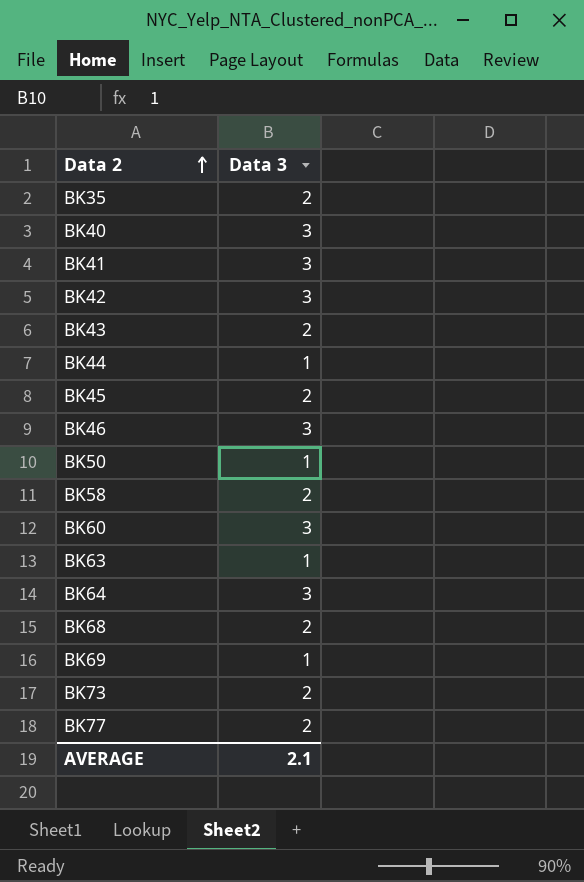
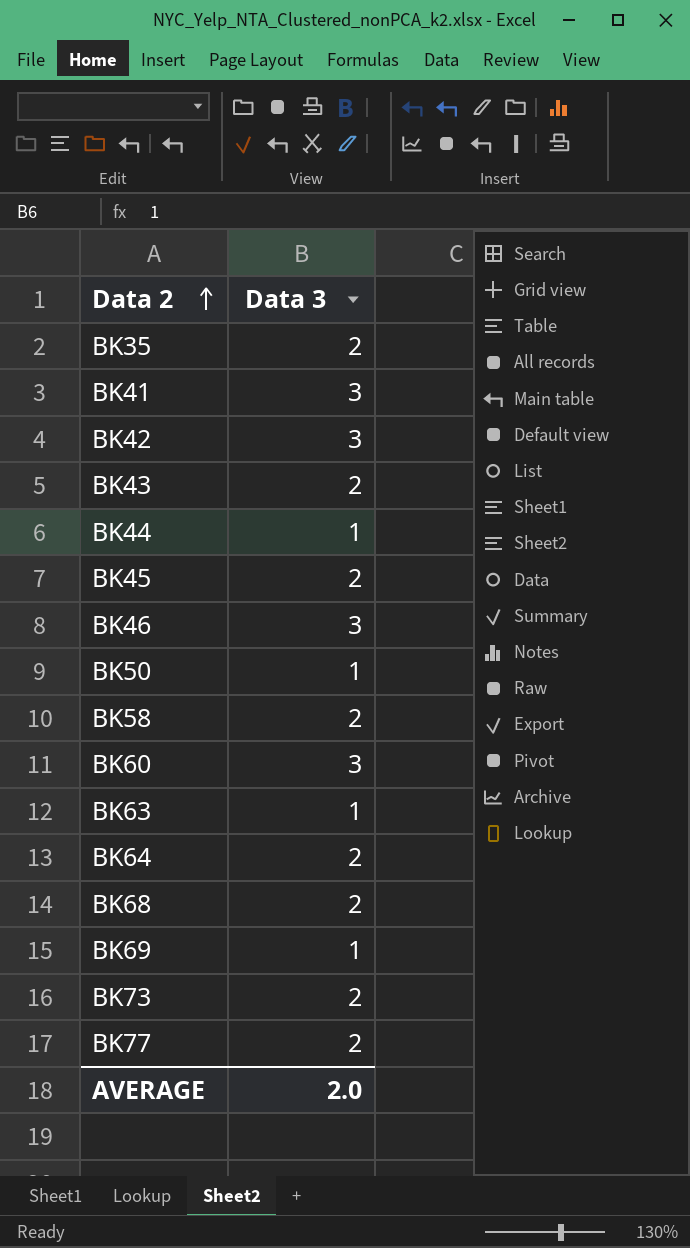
row BK40: 3 -> none
BK64 | Data 3: 3 -> 2
AVERAGE | Data 3: 2.1 -> 2.0

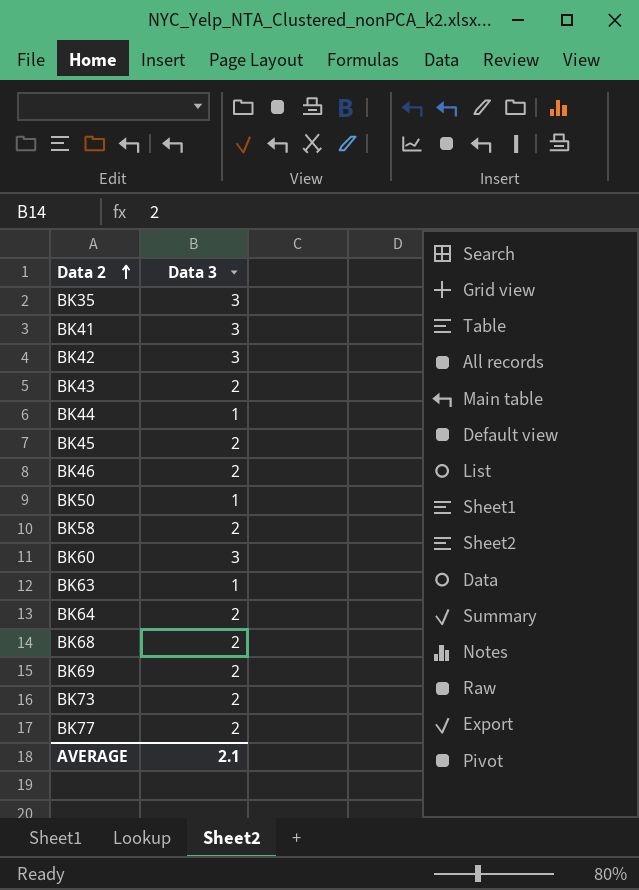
BK35 | Data 3: 2 -> 3
BK46 | Data 3: 3 -> 2
BK69 | Data 3: 1 -> 2
AVERAGE | Data 3: 2.0 -> 2.1

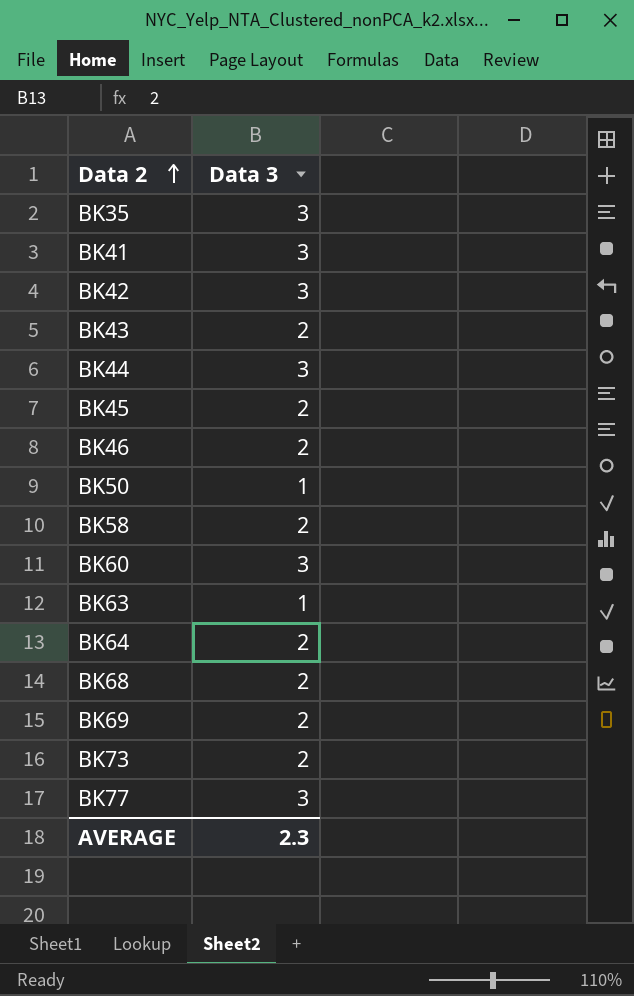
BK44 | Data 3: 1 -> 3
BK77 | Data 3: 2 -> 3
AVERAGE | Data 3: 2.1 -> 2.3

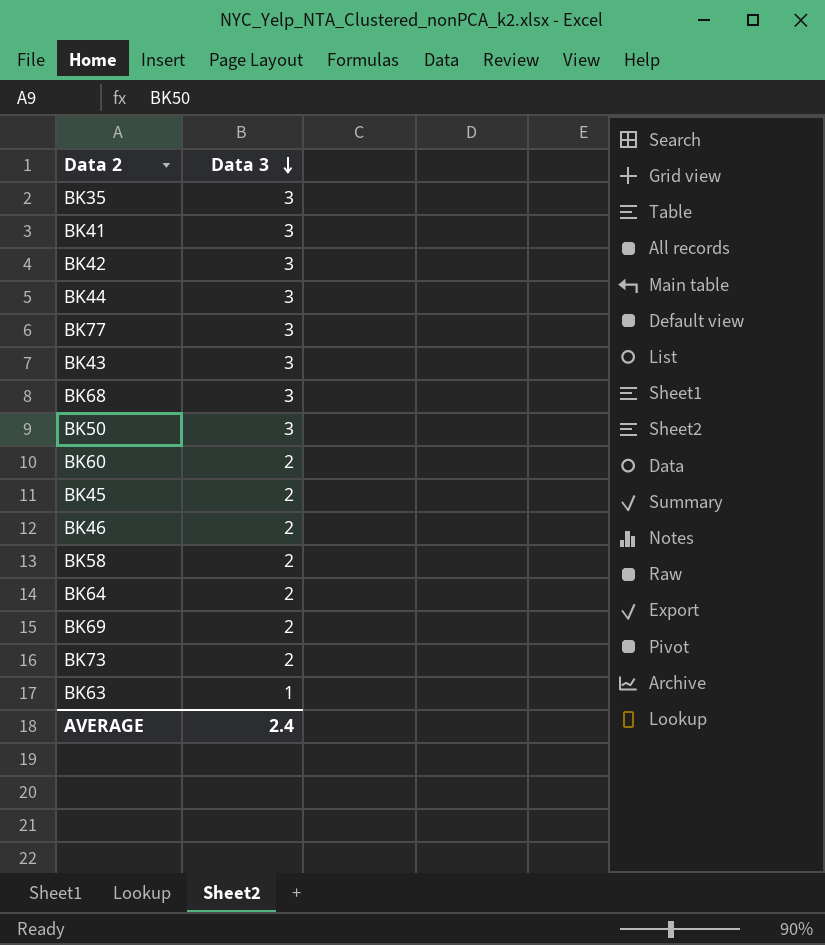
row order: Data 2 ascending -> Data 3 descending
BK43 | Data 3: 2 -> 3
BK68 | Data 3: 2 -> 3
BK50 | Data 3: 1 -> 3
BK60 | Data 3: 3 -> 2
AVERAGE | Data 3: 2.3 -> 2.4

